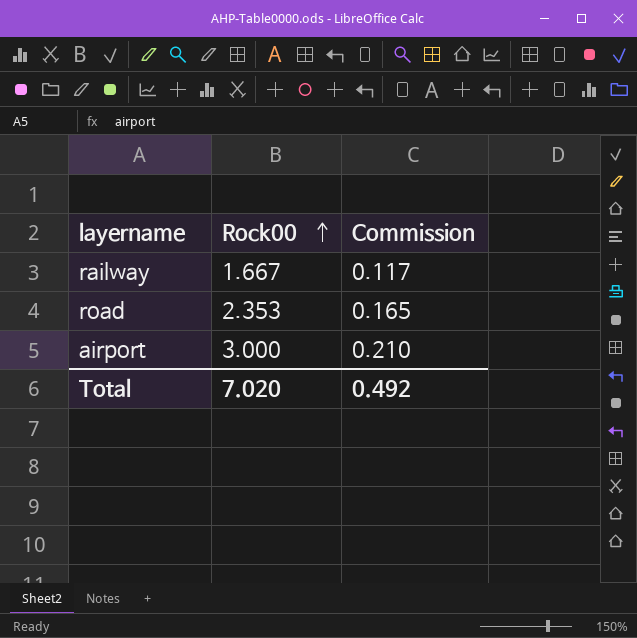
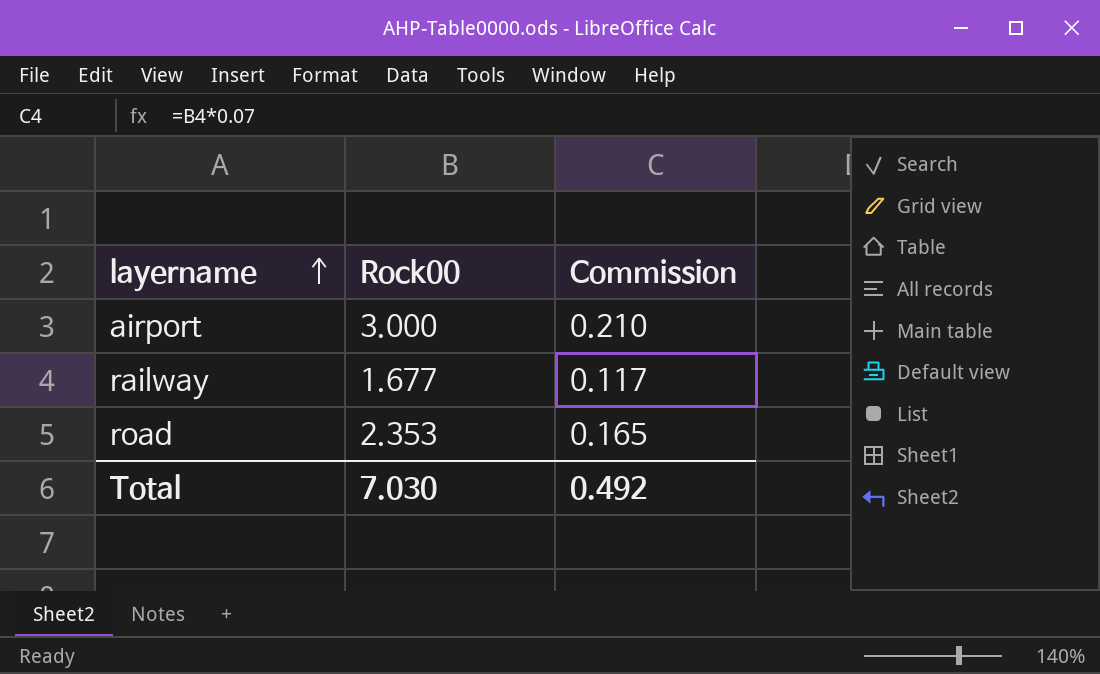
row order: Rock00 ascending -> layername ascending
railway | Rock00: 1.667 -> 1.677
Total | Rock00: 7.020 -> 7.030

